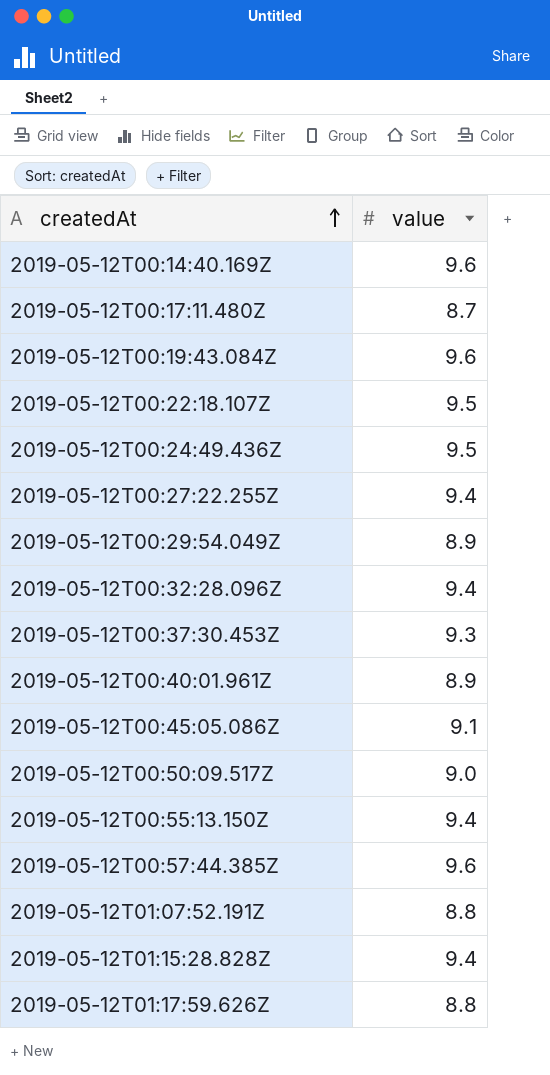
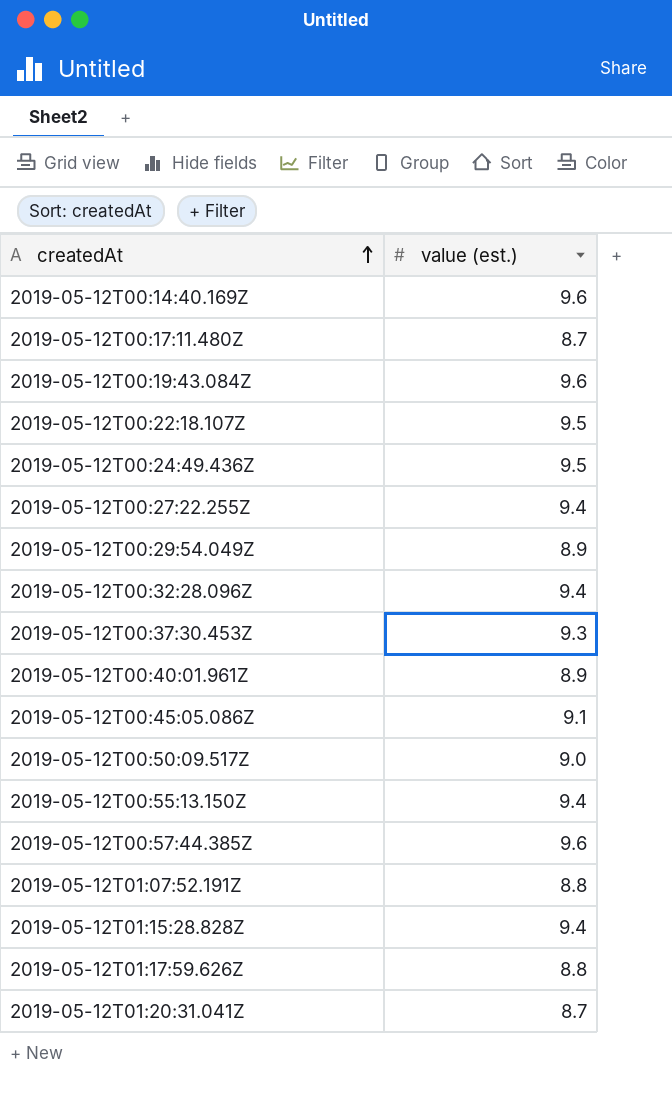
column name: value -> value (est.)
row 2019-05-12T01:20:31.041Z: none -> 8.7

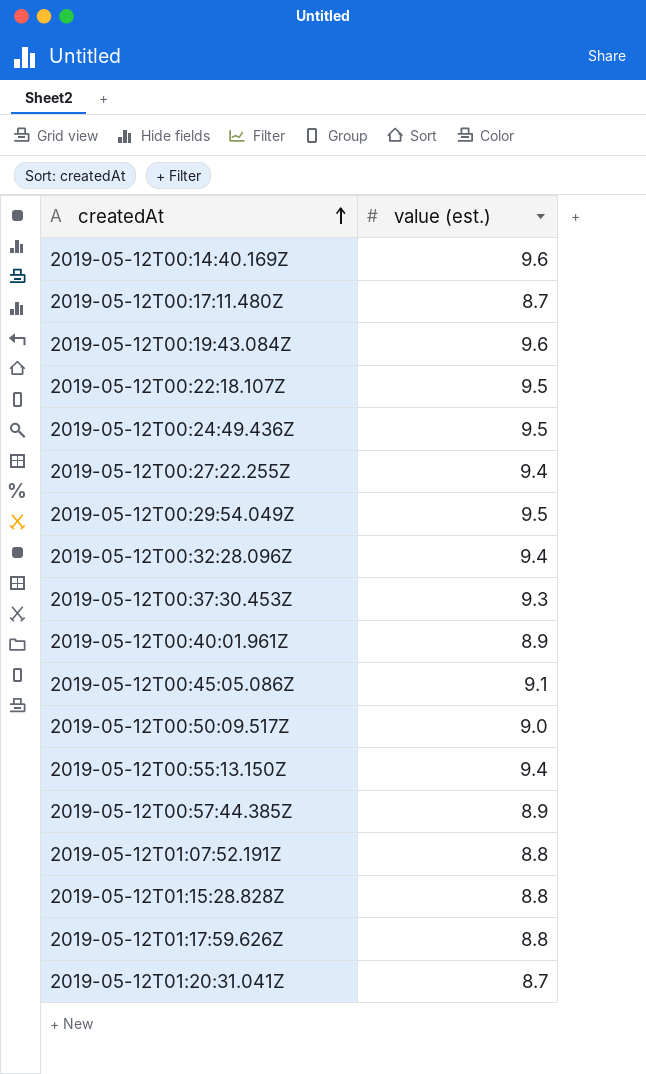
2019-05-12T00:29:54.049Z | value (est.): 8.9 -> 9.5
2019-05-12T00:57:44.385Z | value (est.): 9.6 -> 8.9
2019-05-12T01:15:28.828Z | value (est.): 9.4 -> 8.8

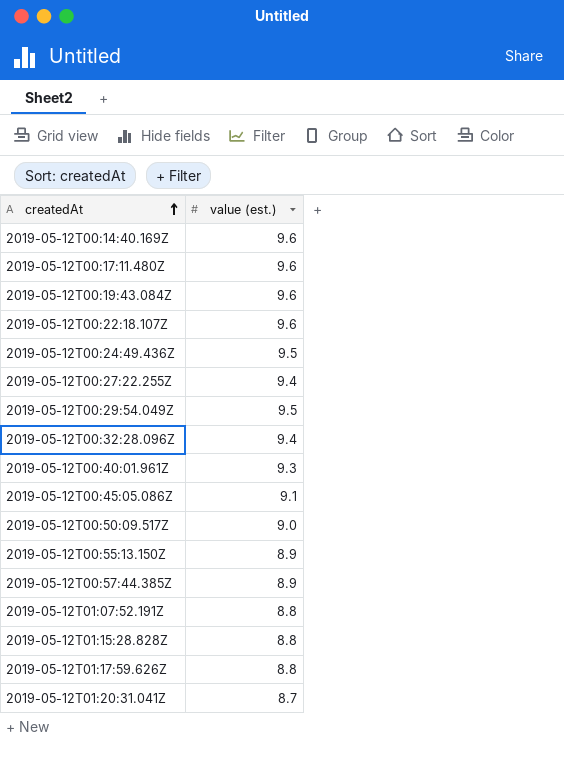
row 2019-05-12T00:37:30.453Z: 9.3 -> none
2019-05-12T00:17:11.480Z | value (est.): 8.7 -> 9.6
2019-05-12T00:22:18.107Z | value (est.): 9.5 -> 9.6
2019-05-12T00:40:01.961Z | value (est.): 8.9 -> 9.3
2019-05-12T00:55:13.150Z | value (est.): 9.4 -> 8.9

